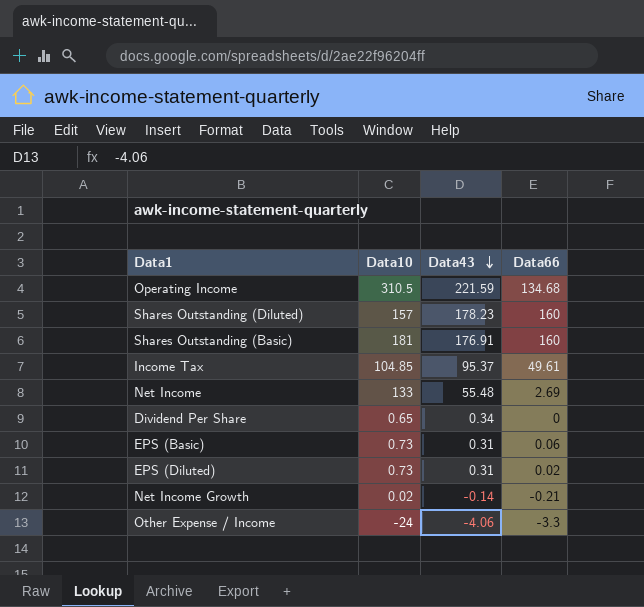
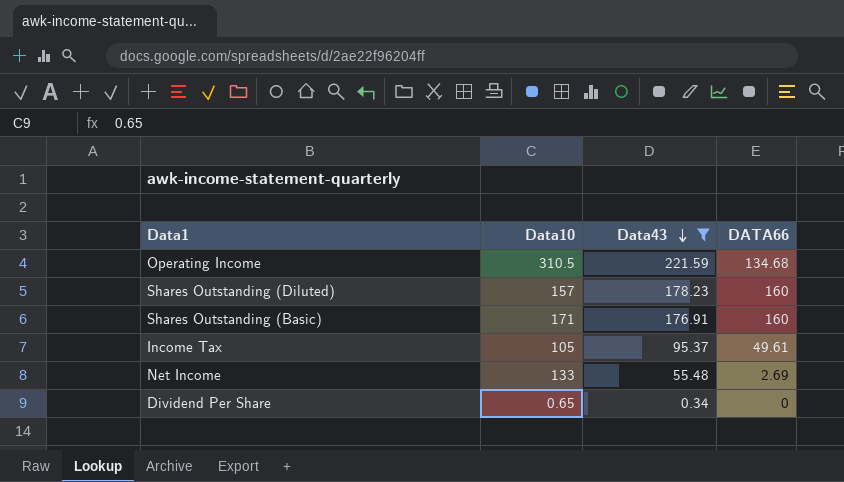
filter: none -> Data43 >= 0.34
column name: Data66 -> DATA66
Shares Outstanding (Basic) | Data10: 181 -> 171
Income Tax | Data10: 104.85 -> 105

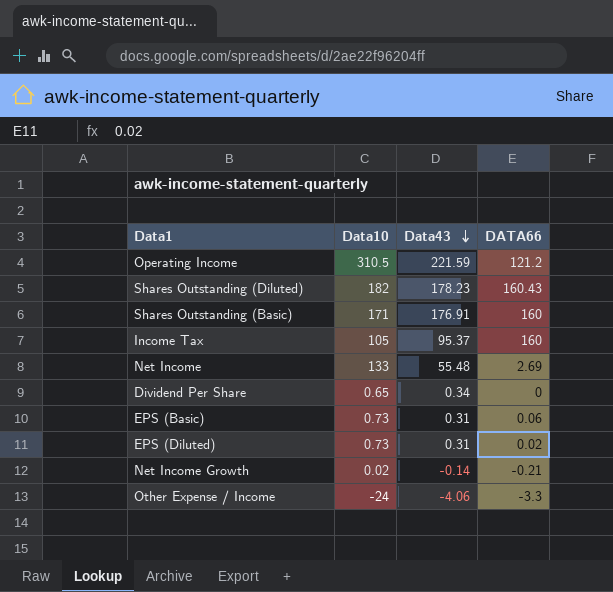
filter: Data43 >= 0.34 -> none
Operating Income | DATA66: 134.68 -> 121.2
Shares Outstanding (Diluted) | Data10: 157 -> 182
Shares Outstanding (Diluted) | DATA66: 160 -> 160.43
Income Tax | DATA66: 49.61 -> 160

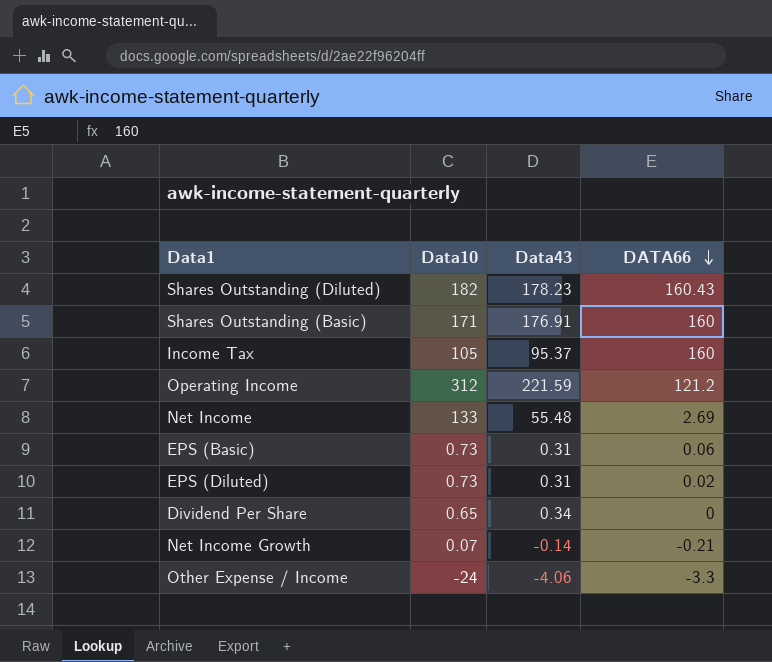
row order: Data43 descending -> DATA66 descending
Operating Income | Data10: 310.5 -> 312
Net Income Growth | Data10: 0.02 -> 0.07

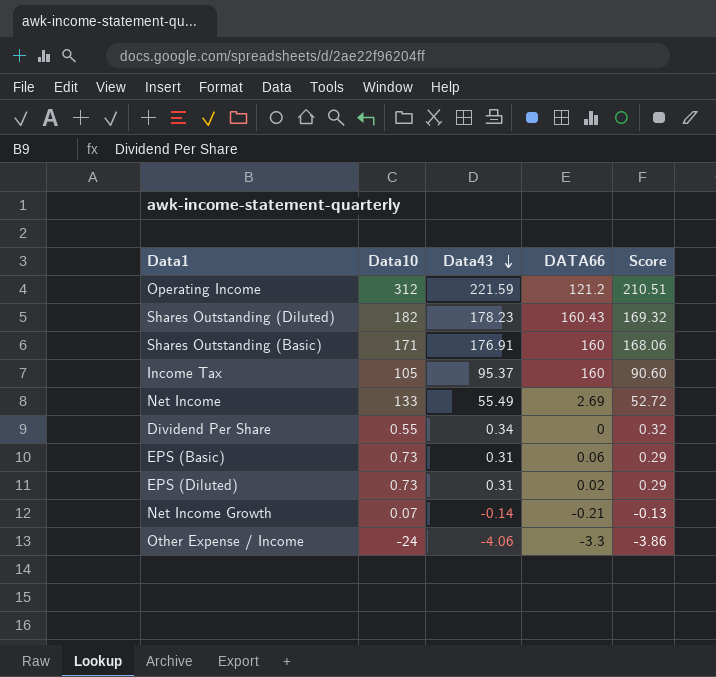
row order: DATA66 descending -> Data43 descending
column Score | formula: none -> [Data43] * 0.95
Net Income | Data43: 55.48 -> 55.49
Dividend Per Share | Data10: 0.65 -> 0.55

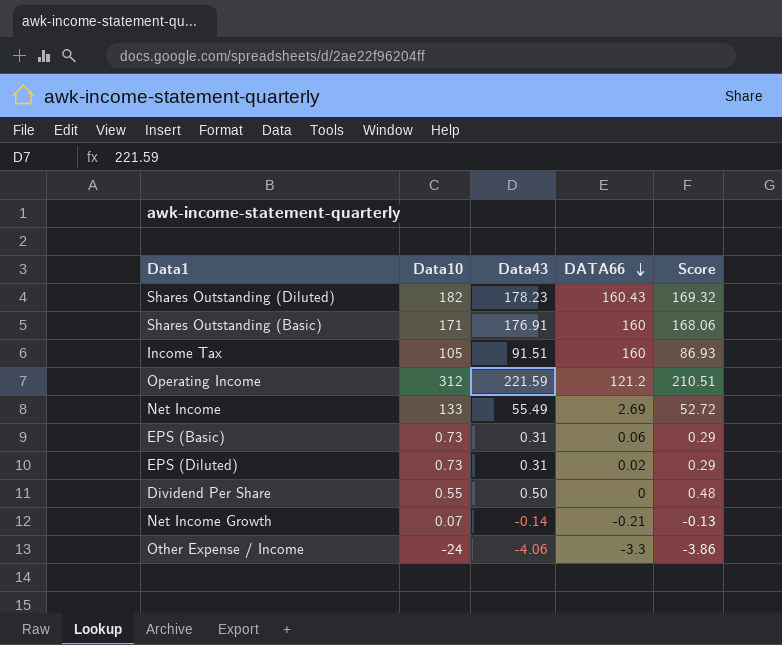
row order: Data43 descending -> DATA66 descending
Income Tax | Data43: 95.37 -> 91.51
Income Tax | Score: 90.60 -> 86.93
Dividend Per Share | Data43: 0.34 -> 0.50
Dividend Per Share | Score: 0.32 -> 0.48

